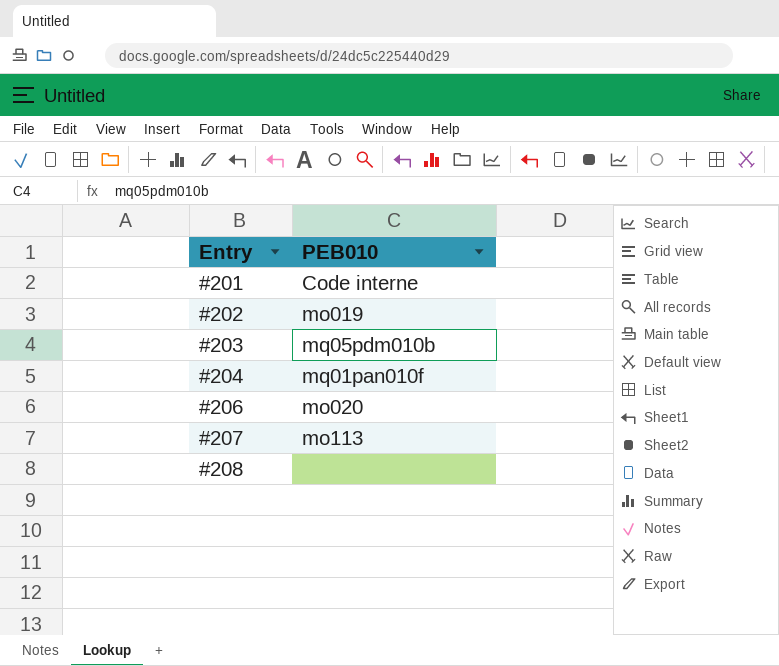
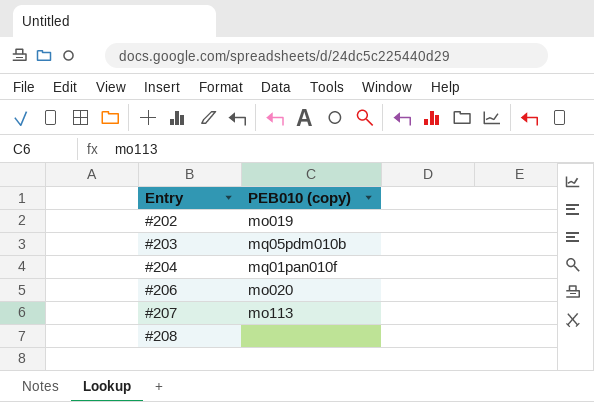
column name: PEB010 -> PEB010 (copy)
row #201: Code interne -> none

